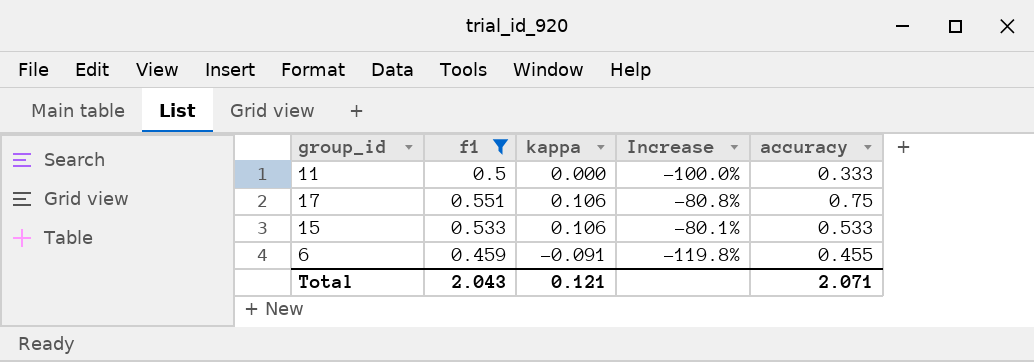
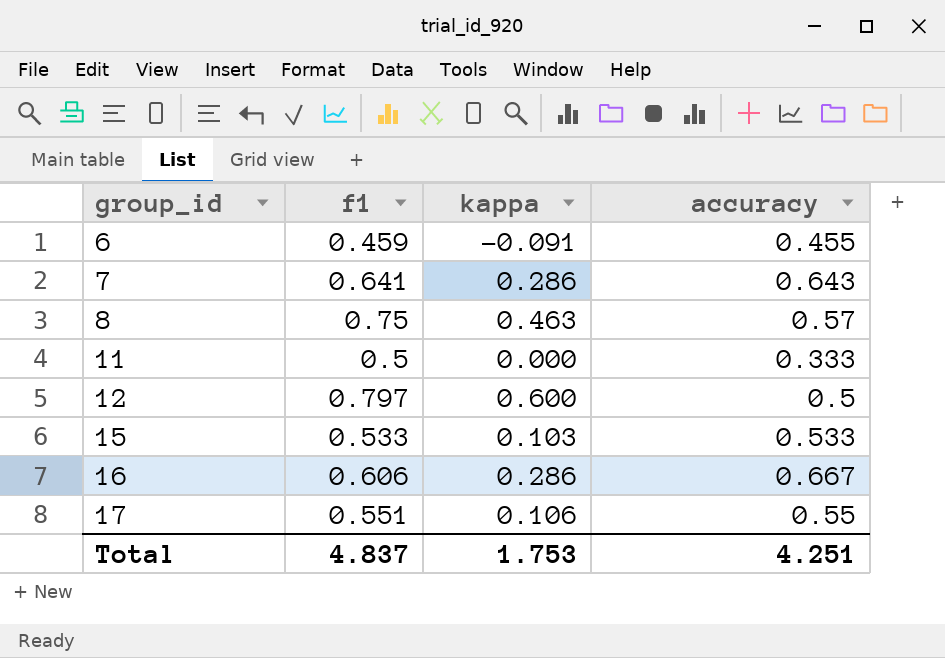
filter: f1 <= 0.551 -> none
row order: none -> group_id ascending
column Increase | formula: ([kappa] - [f1]) / [f1] -> none
15 | kappa: 0.106 -> 0.103
17 | accuracy: 0.75 -> 0.55
Total | f1: 2.043 -> 4.837
Total | kappa: 0.121 -> 1.753
Total | accuracy: 2.071 -> 4.251

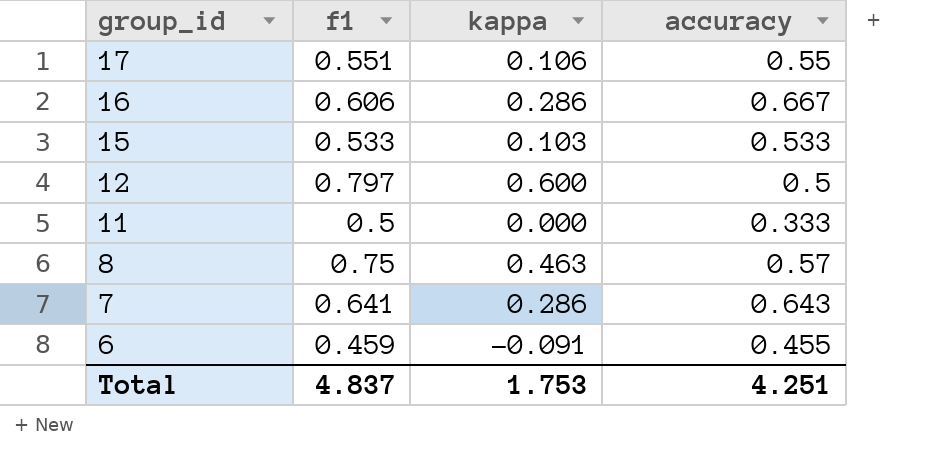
row order: group_id ascending -> group_id descending

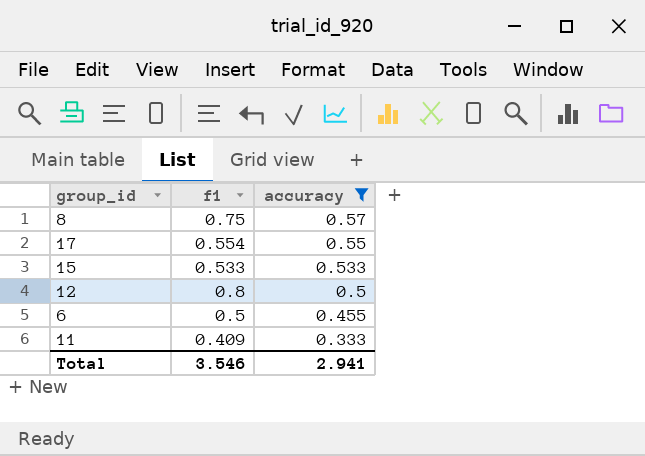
filter: none -> accuracy <= 0.57
row order: group_id descending -> accuracy descending
column kappa | position: 3 -> none
17 | f1: 0.551 -> 0.554
12 | f1: 0.797 -> 0.8
6 | f1: 0.459 -> 0.5
11 | f1: 0.5 -> 0.409
Total | f1: 4.837 -> 3.546
Total | accuracy: 4.251 -> 2.941

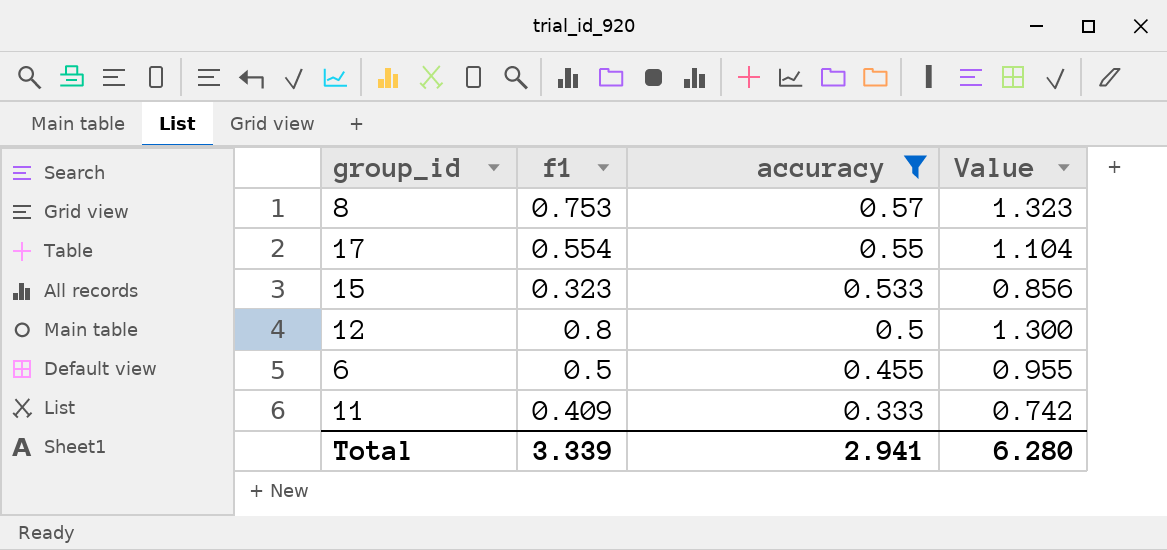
column Value | formula: none -> [f1] + [accuracy]
8 | f1: 0.75 -> 0.753
15 | f1: 0.533 -> 0.323
Total | f1: 3.546 -> 3.339

